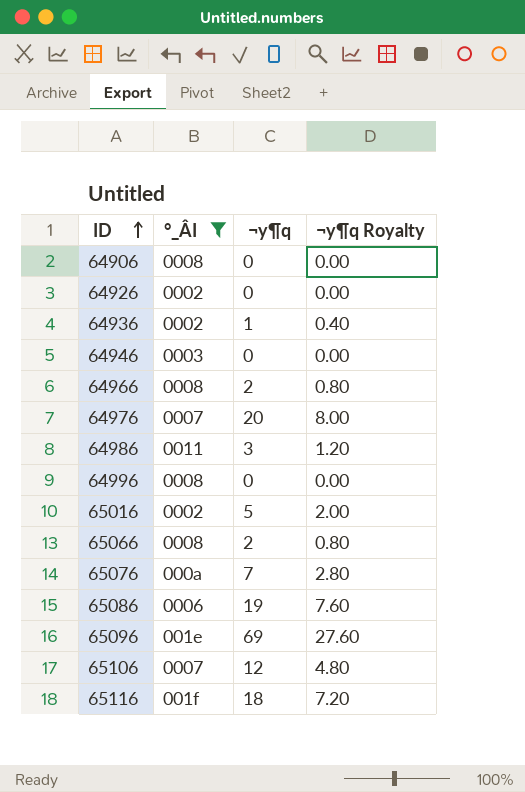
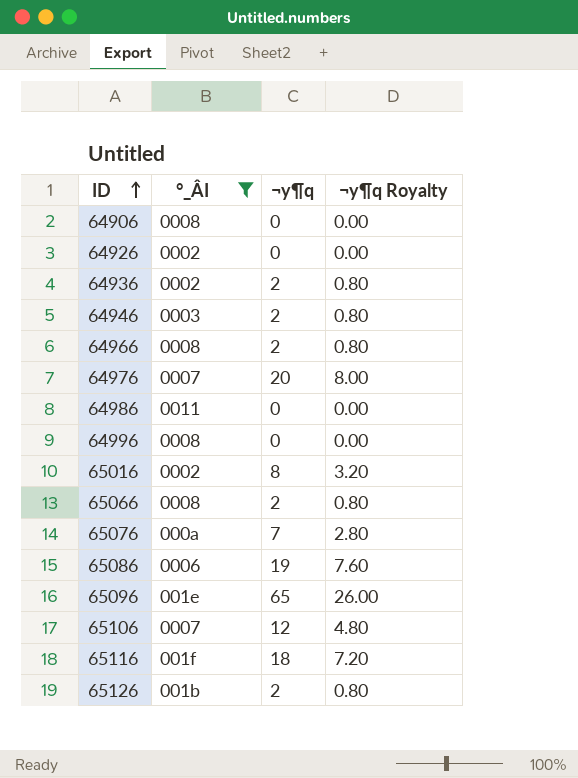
64936 | ¬y¶q: 1 -> 2
64936 | ¬y¶q Royalty: 0.40 -> 0.80
64946 | ¬y¶q: 0 -> 2
64946 | ¬y¶q Royalty: 0.00 -> 0.80
64986 | ¬y¶q: 3 -> 0
64986 | ¬y¶q Royalty: 1.20 -> 0.00
65016 | ¬y¶q: 5 -> 8
65016 | ¬y¶q Royalty: 2.00 -> 3.20
65096 | ¬y¶q: 69 -> 65
65096 | ¬y¶q Royalty: 27.60 -> 26.00
row 65126: none -> 001b | 2 | 0.80

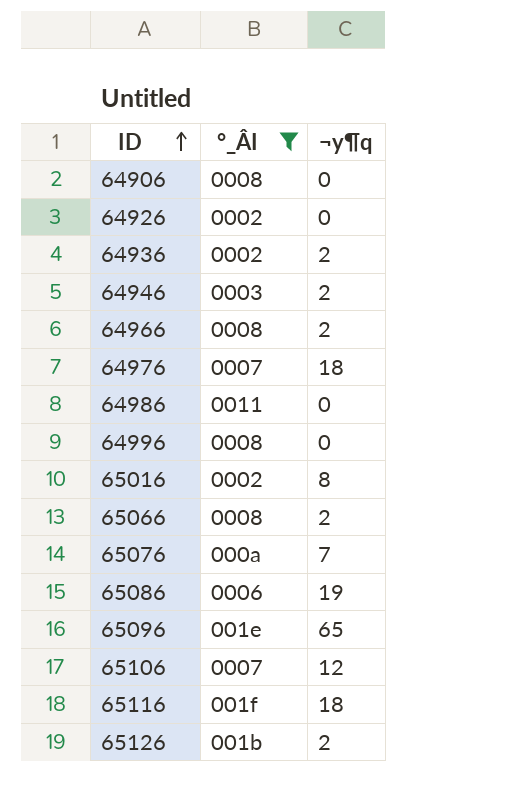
column ¬y¶q Royalty | formula: [¬y¶q] * 0.4 -> none
64976 | ¬y¶q: 20 -> 18

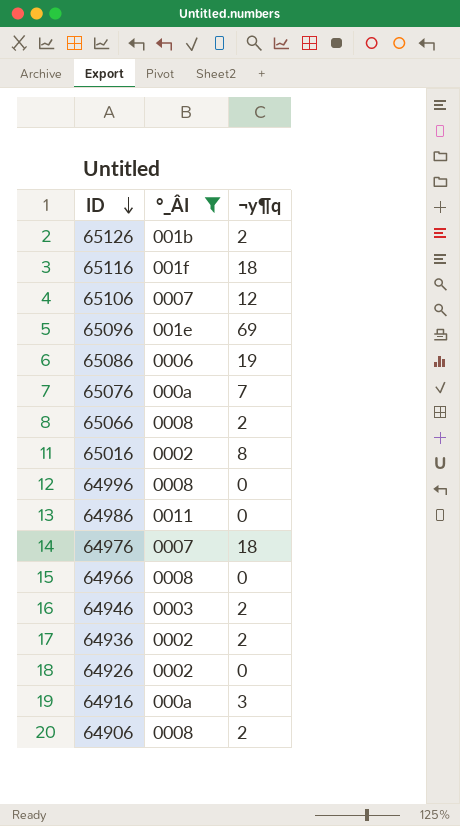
row order: ID ascending -> ID descending
65096 | ¬y¶q: 65 -> 69
64966 | ¬y¶q: 2 -> 0
row 64916: none -> 000a | 3
64906 | ¬y¶q: 0 -> 2

